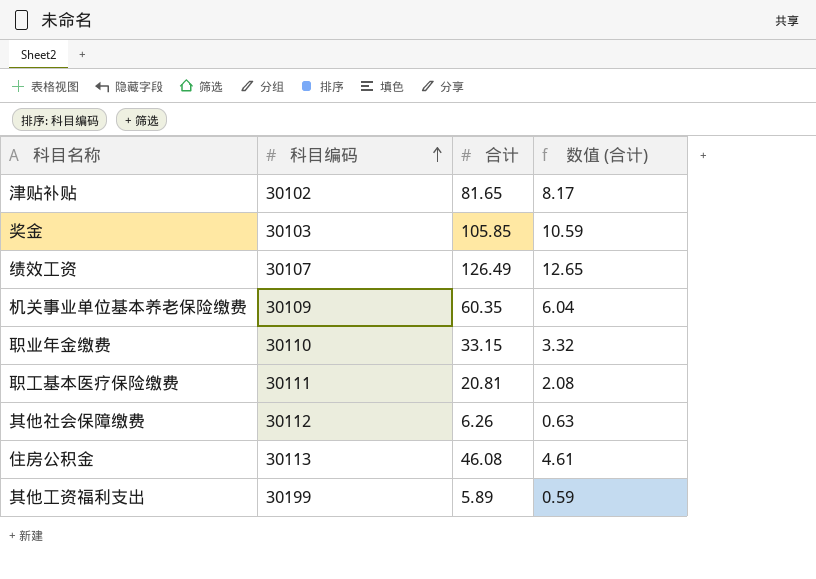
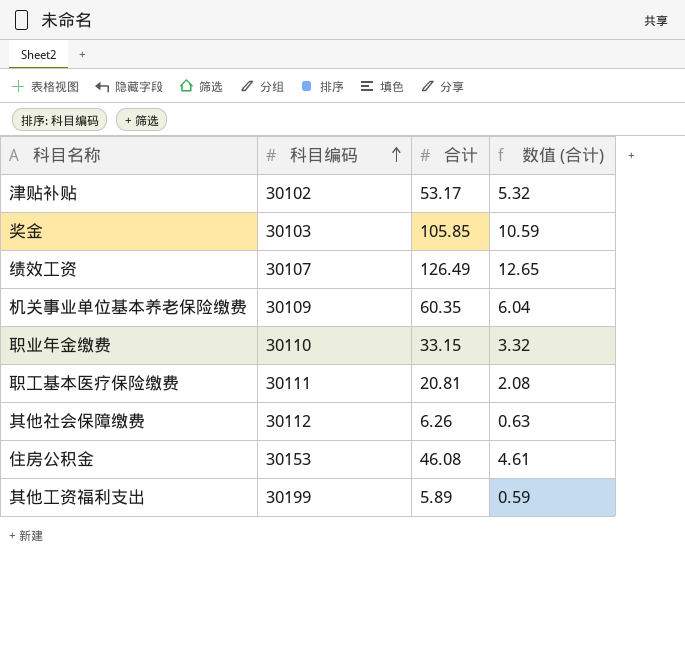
津贴补贴 | 合计: 81.65 -> 53.17
津贴补贴 | 数值 (合计): 8.17 -> 5.32
住房公积金 | 科目编码: 30113 -> 30153

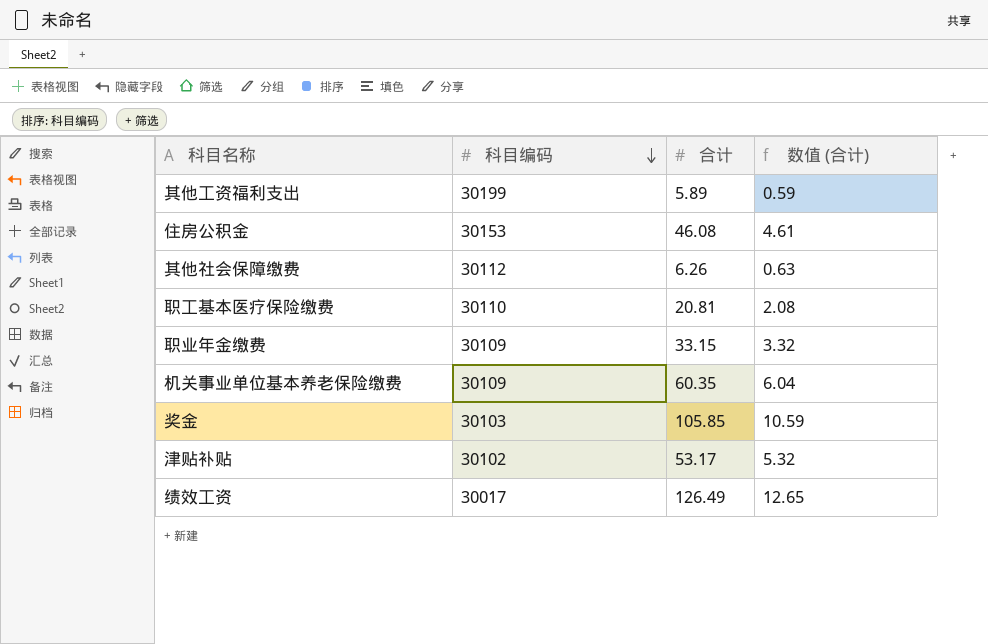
row order: 科目编码 ascending -> 科目编码 descending
职工基本医疗保险缴费 | 科目编码: 30111 -> 30110
职业年金缴费 | 科目编码: 30110 -> 30109
绩效工资 | 科目编码: 30107 -> 30017

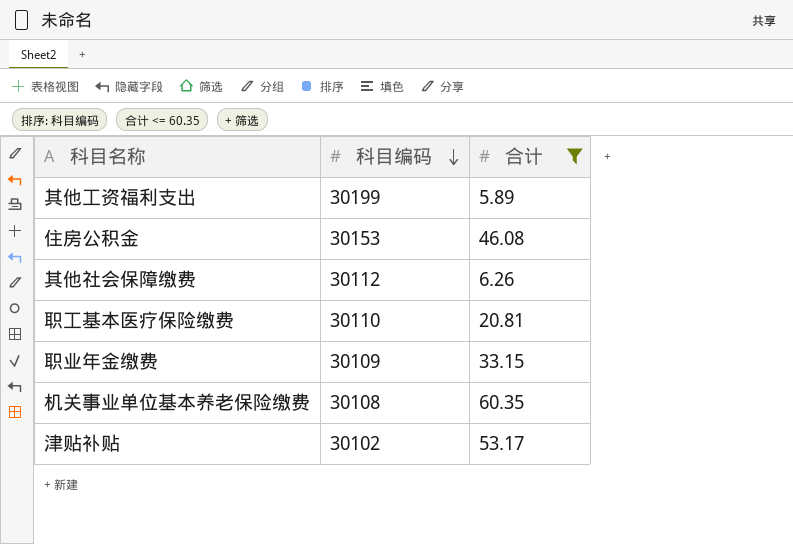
filter: none -> 合计 <= 60.35
column 数值 (合计) | formula: [合计] * 0.1 -> none
机关事业单位基本养老保险缴费 | 科目编码: 30109 -> 30108

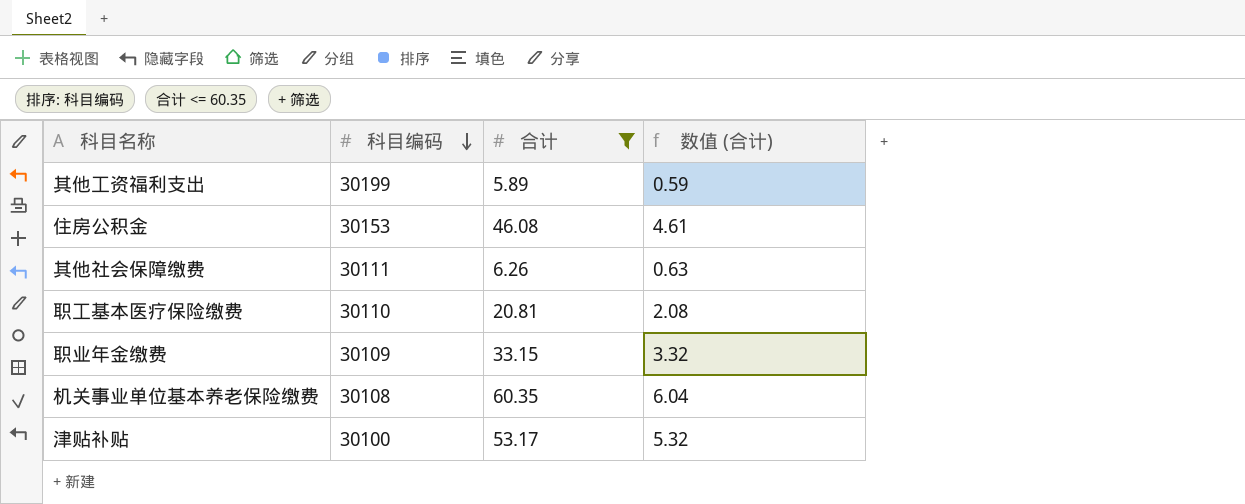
column 数值 (合计) | formula: none -> [合计] * 0.1
其他社会保障缴费 | 科目编码: 30112 -> 30111
津贴补贴 | 科目编码: 30102 -> 30100

